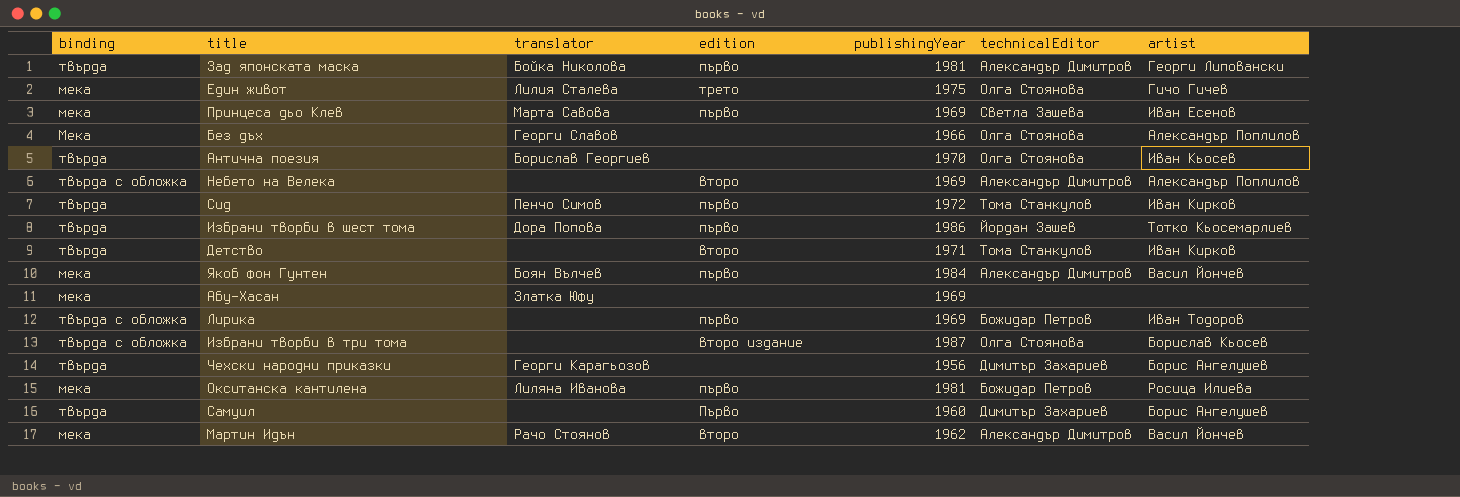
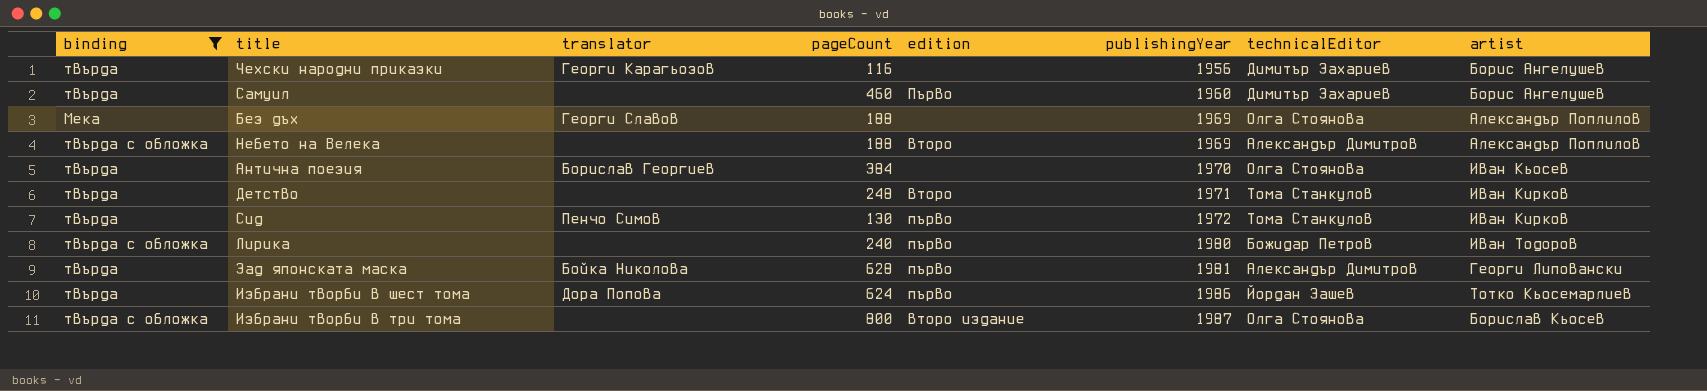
filter: none -> binding != мека
row order: none -> publishingYear ascending
column pageCount | position: none -> 4
Без дъх | publishingYear: 1966 -> 1969
Лирика | publishingYear: 1969 -> 1980

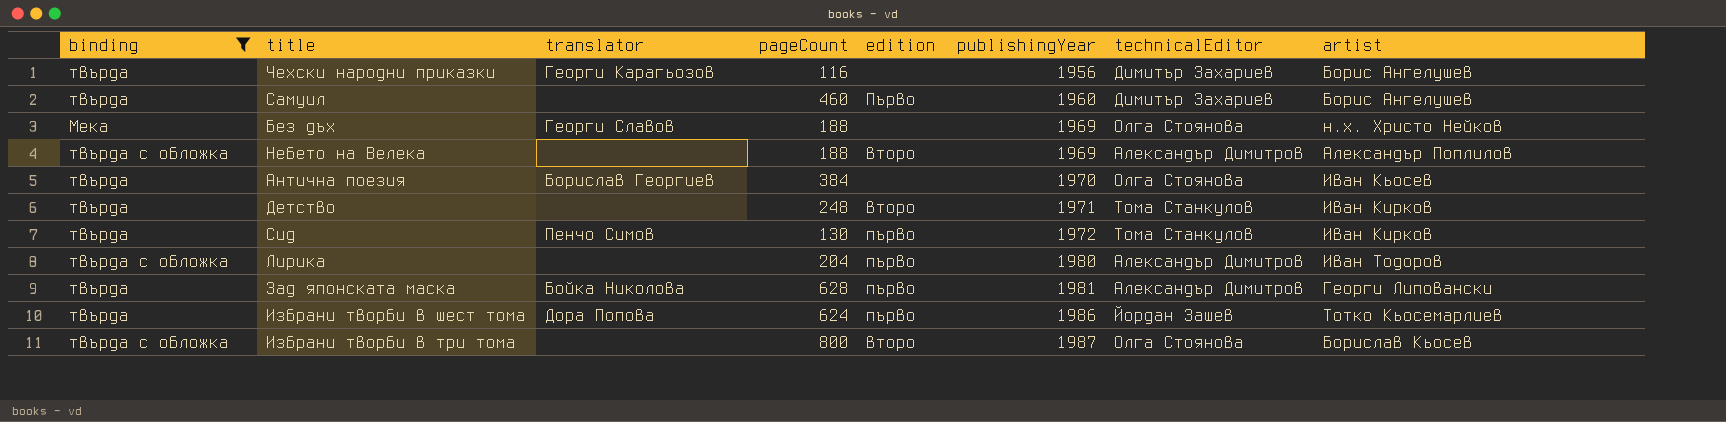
Без дъх | artist: Александър Поплилов -> н.х. Христо Нейков
Лирика | pageCount: 240 -> 204
Лирика | technicalEditor: Божидар Петров -> Александър Димитров
Избрани творби в три тома | edition: второ издание -> второ

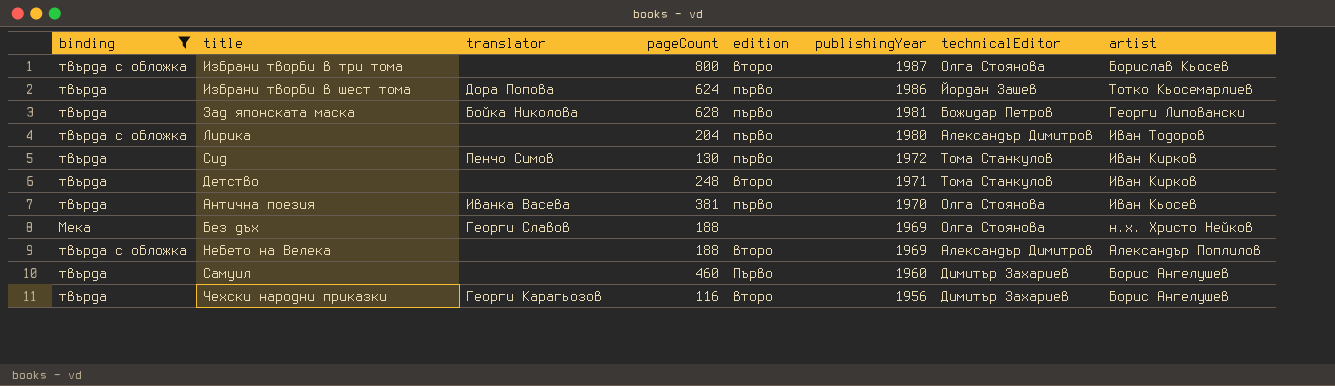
row order: publishingYear ascending -> publishingYear descending
Зад японската маска | technicalEditor: Александър Димитров -> Божидар Петров
Антична поезия | translator: Борислав Георгиев -> Иванка Васева
Антична поезия | pageCount: 384 -> 381
Антична поезия | edition: none -> първо
Чехски народни приказки | edition: none -> второ

